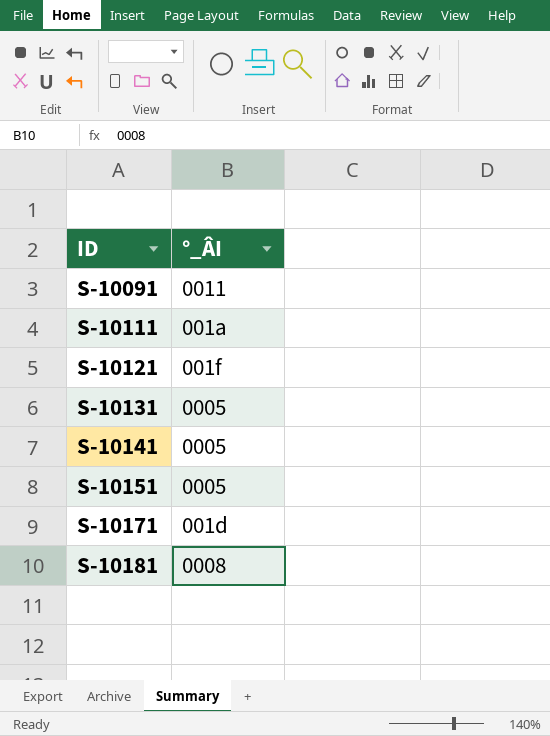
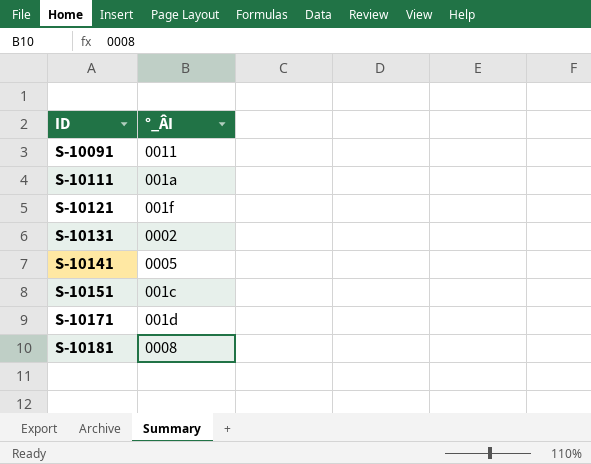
S-10131 | °_ÂI: 0005 -> 0002
S-10151 | °_ÂI: 0005 -> 001c

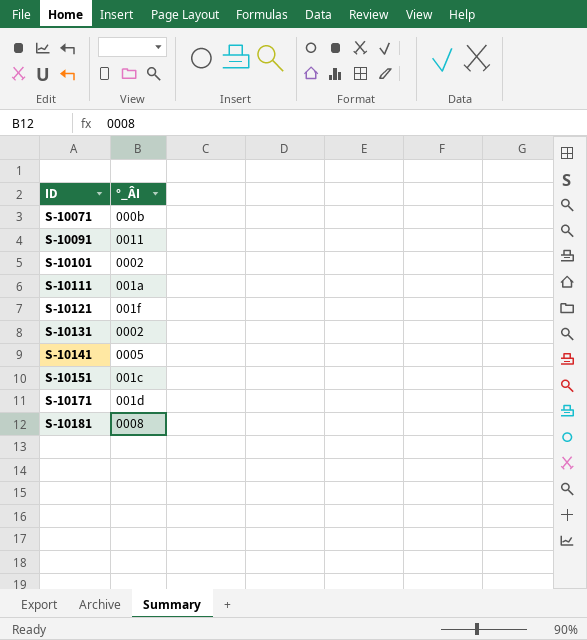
row S-10071: none -> 000b
row S-10101: none -> 0002

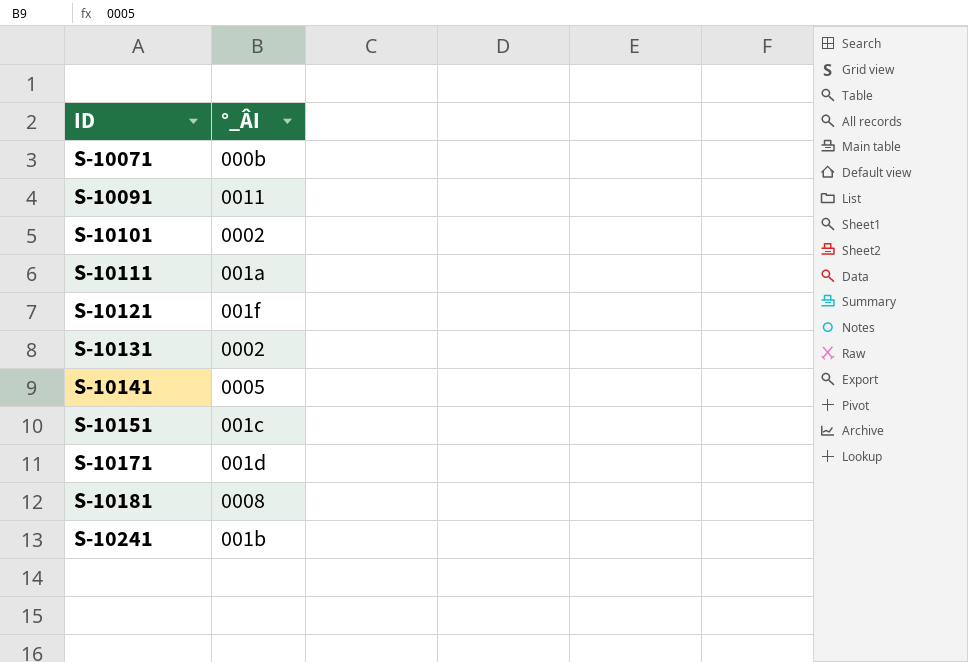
row S-10241: none -> 001b

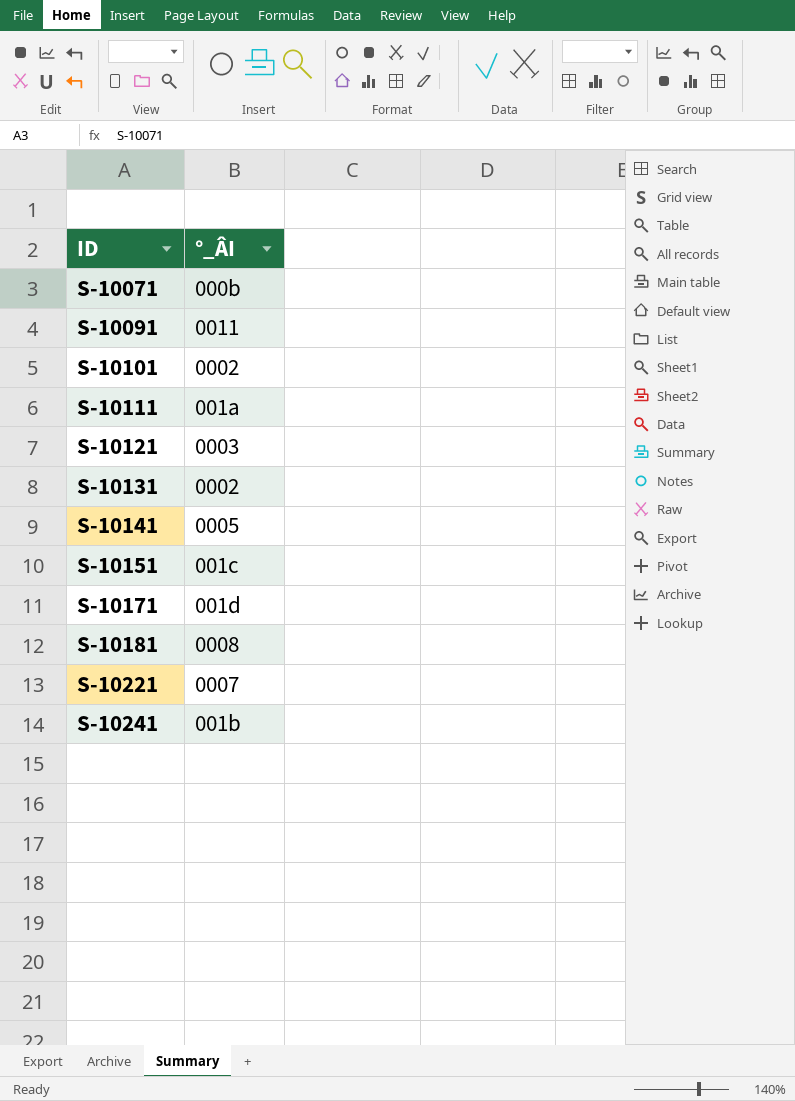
S-10121 | °_ÂI: 001f -> 0003
row S-10221: none -> 0007

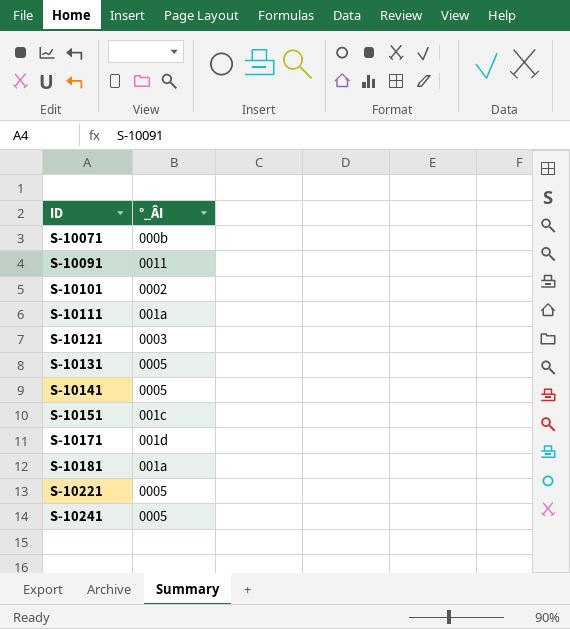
S-10131 | °_ÂI: 0002 -> 0005
S-10181 | °_ÂI: 0008 -> 001a
S-10221 | °_ÂI: 0007 -> 0005
S-10241 | °_ÂI: 001b -> 0005

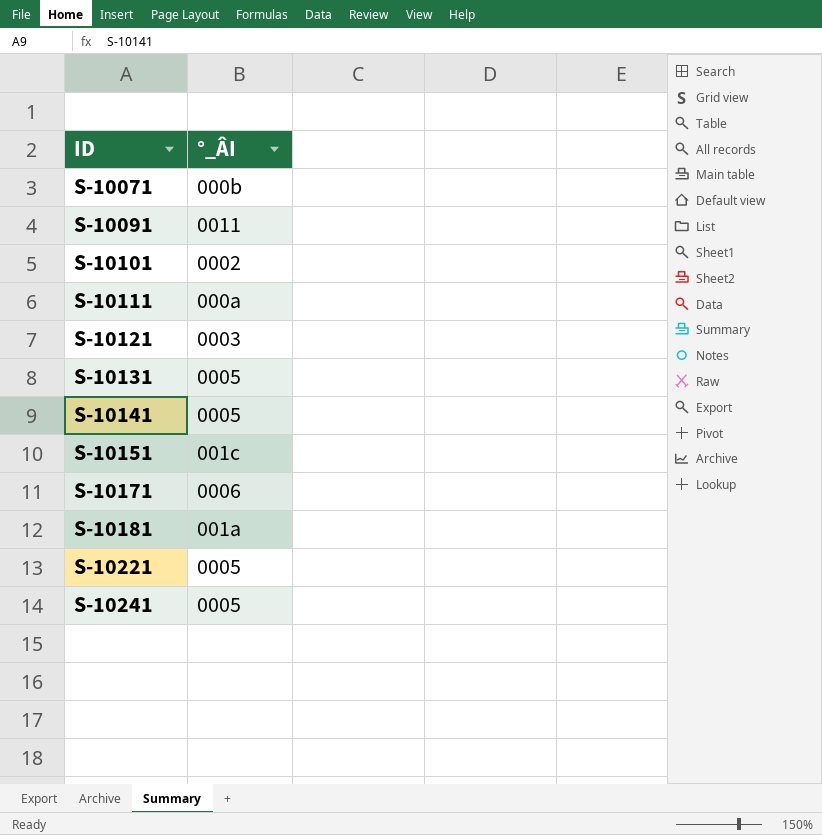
S-10111 | °_ÂI: 001a -> 000a
S-10171 | °_ÂI: 001d -> 0006

